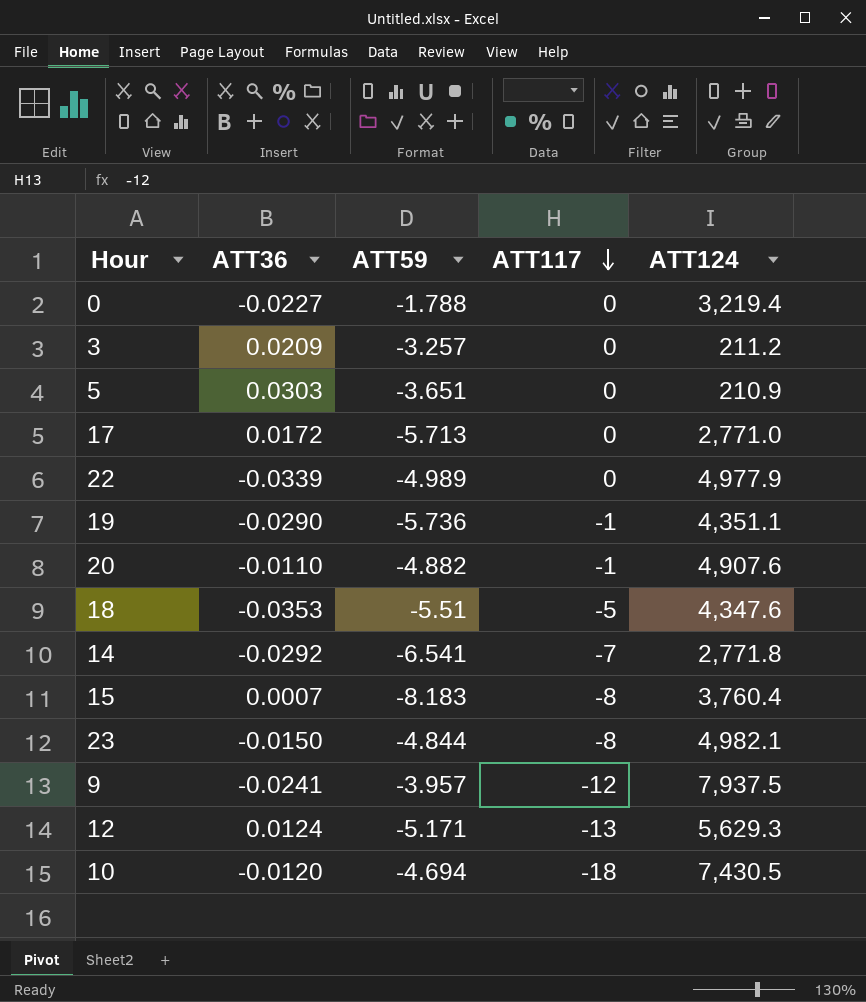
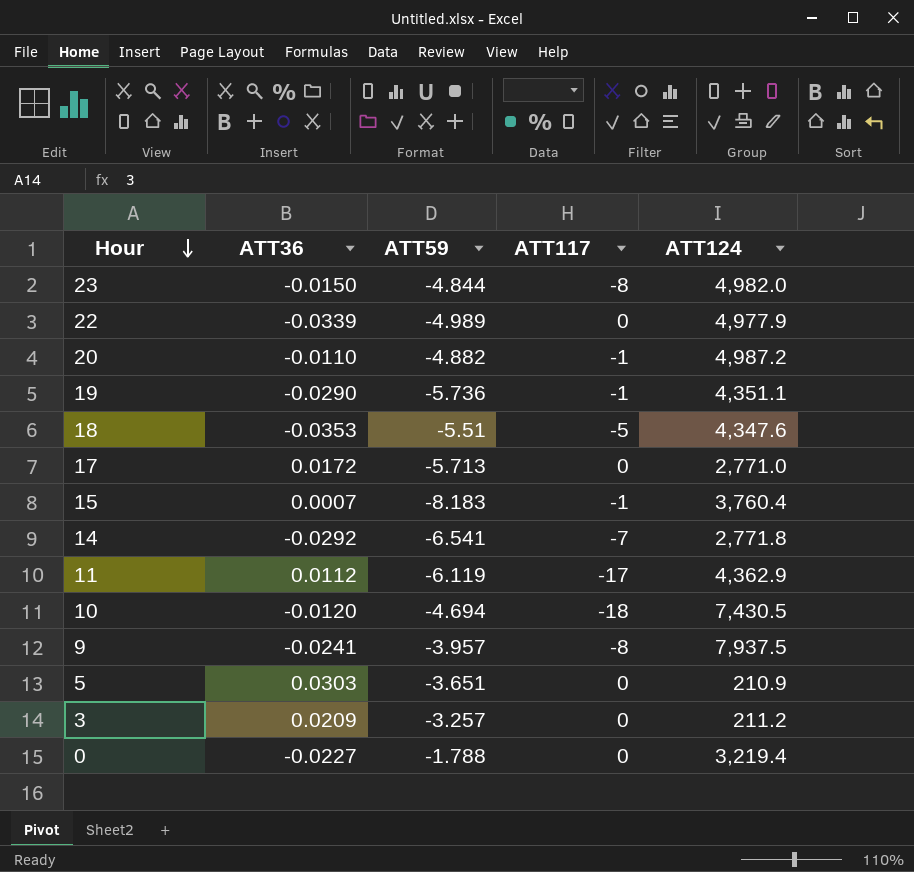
row order: ATT117 descending -> Hour descending
row 12: 0.0124 | -5.171 | -13 | 5,629.3 -> none
23 | ATT124: 4,982.1 -> 4,982.0
20 | ATT124: 4,907.6 -> 4,987.2
15 | ATT117: -8 -> -1
row 11: none -> 0.0112 | -6.119 | -17 | 4,362.9
9 | ATT117: -12 -> -8

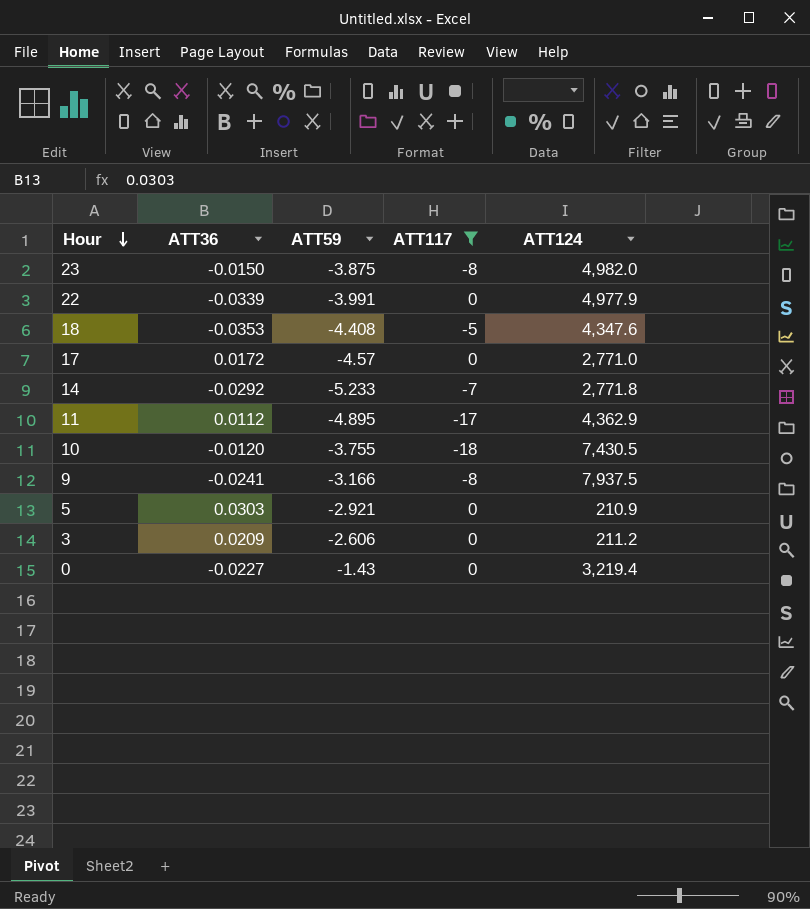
filter: none -> ATT117 != -1
23 | ATT59: -4.844 -> -3.875
22 | ATT59: -4.989 -> -3.991
18 | ATT59: -5.51 -> -4.408
17 | ATT59: -5.713 -> -4.57
14 | ATT59: -6.541 -> -5.233
11 | ATT59: -6.119 -> -4.895
10 | ATT59: -4.694 -> -3.755
9 | ATT59: -3.957 -> -3.166
5 | ATT59: -3.651 -> -2.921
3 | ATT59: -3.257 -> -2.606
0 | ATT59: -1.788 -> -1.43

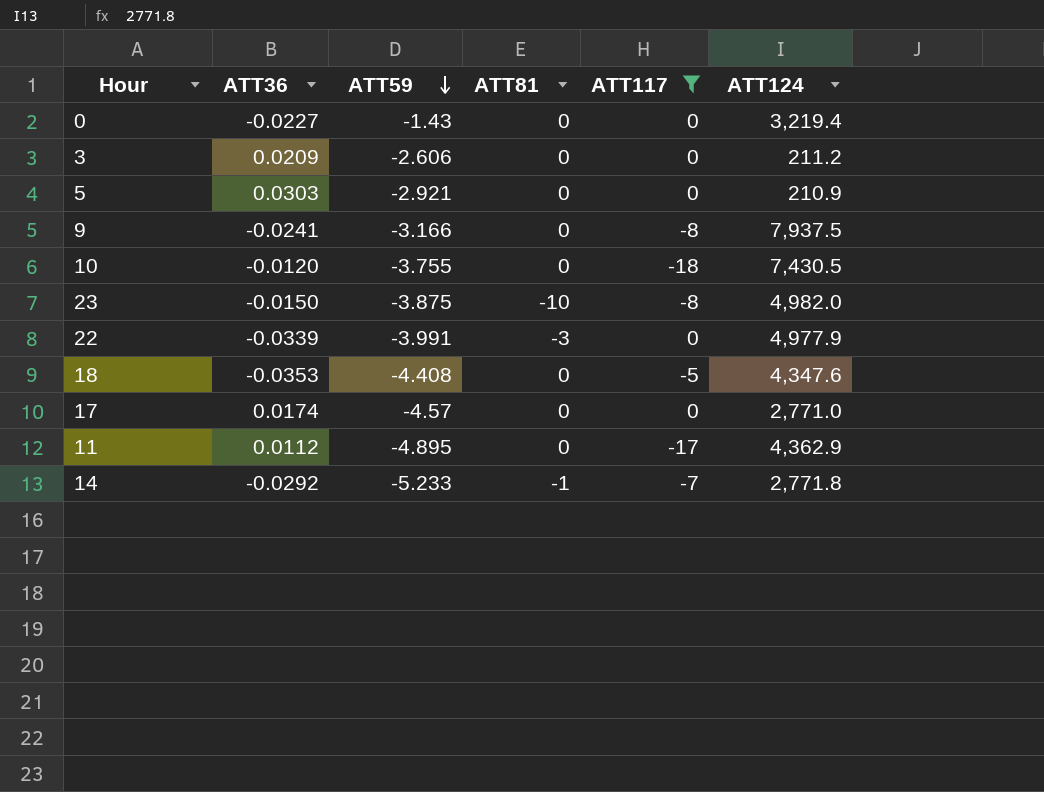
row order: Hour descending -> ATT59 descending
column ATT81 | position: none -> 4
17 | ATT36: 0.0172 -> 0.0174

